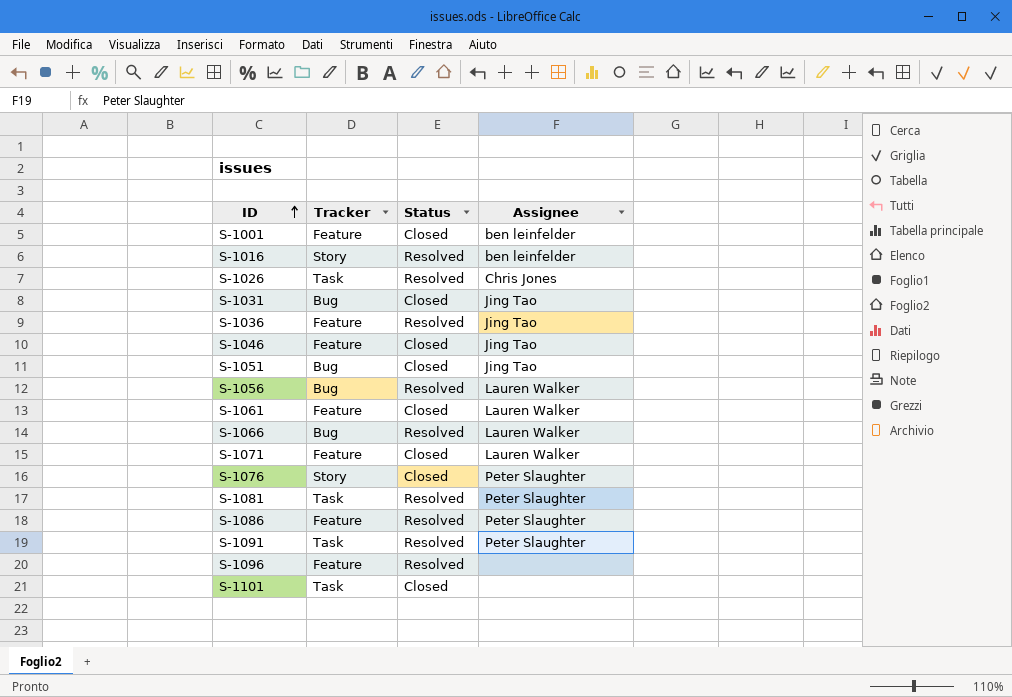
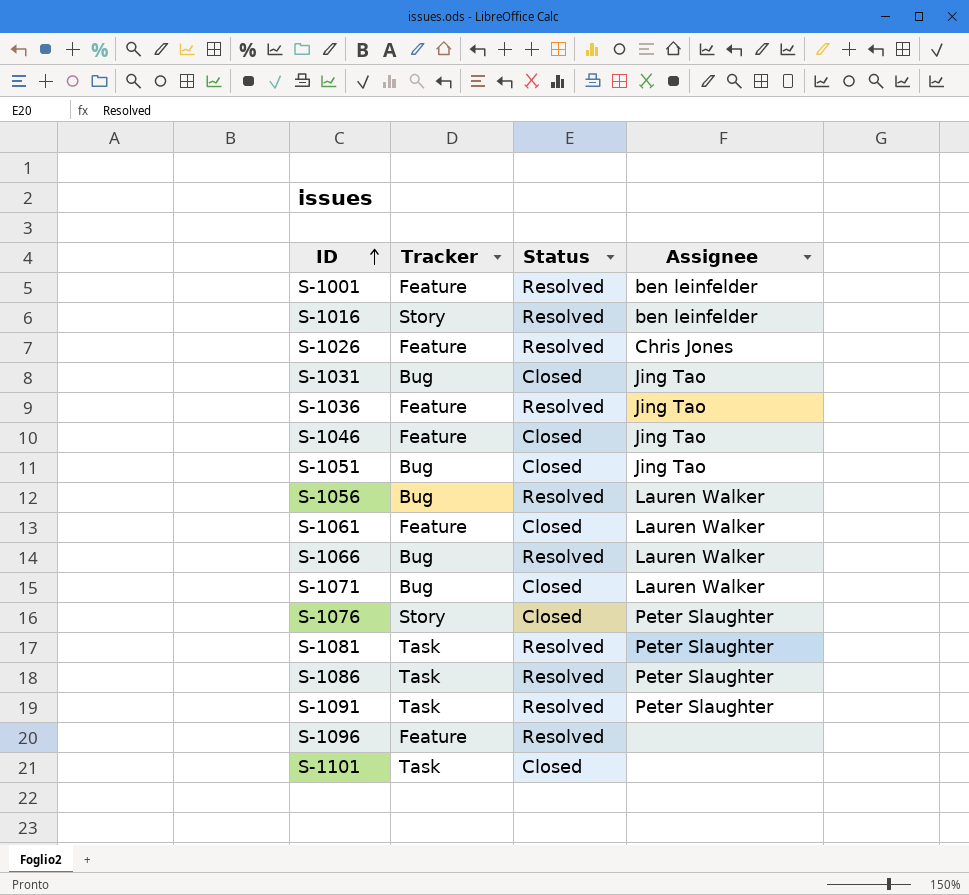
S-1001 | Status: Closed -> Resolved
S-1026 | Tracker: Task -> Feature
S-1071 | Tracker: Feature -> Bug
S-1086 | Tracker: Feature -> Task

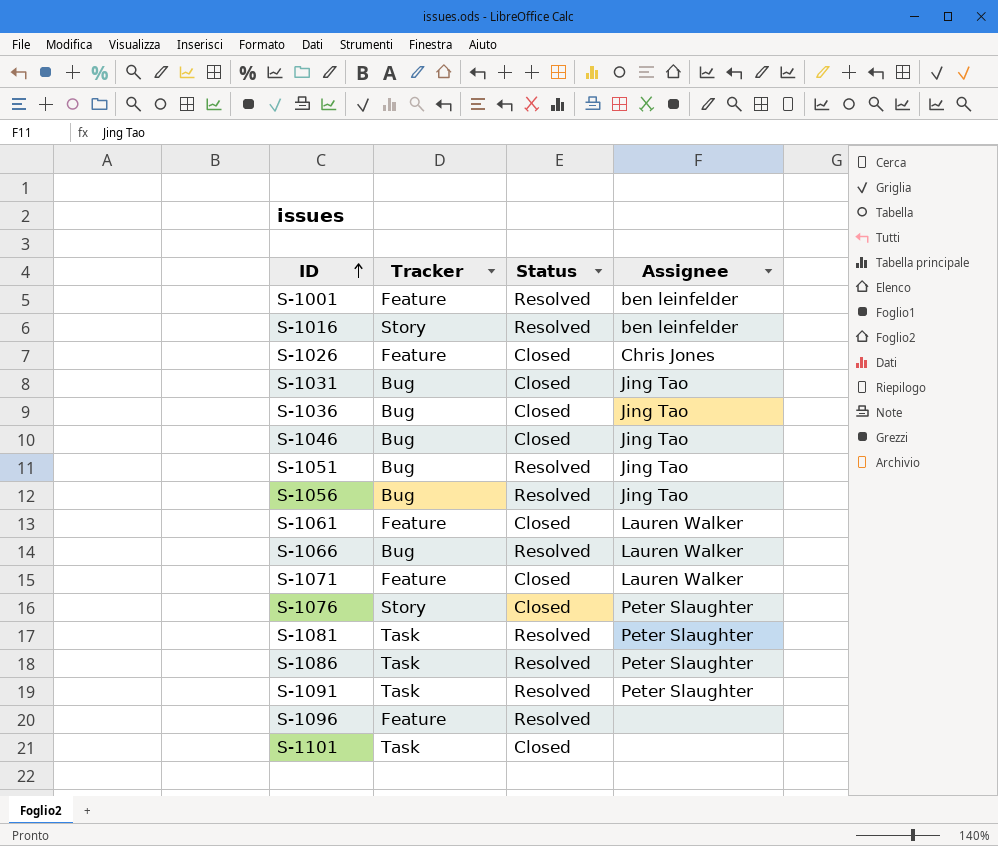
S-1026 | Status: Resolved -> Closed
S-1036 | Tracker: Feature -> Bug
S-1036 | Status: Resolved -> Closed
S-1046 | Tracker: Feature -> Bug
S-1051 | Status: Closed -> Resolved
S-1056 | Assignee: Lauren Walker -> Jing Tao
S-1071 | Tracker: Bug -> Feature

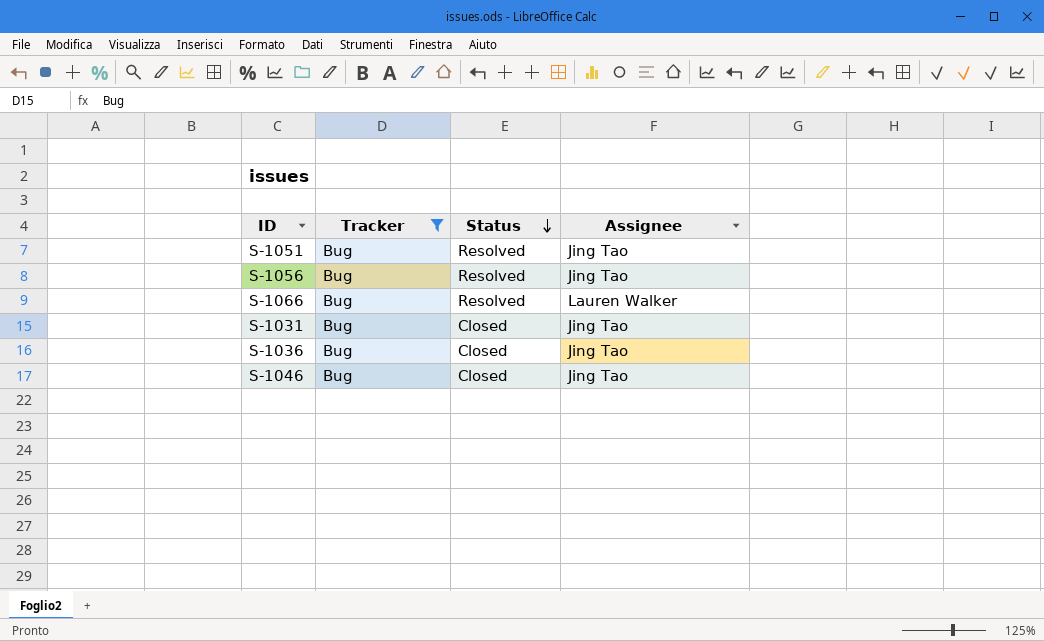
filter: none -> Tracker = Bug
row order: ID ascending -> Status descending

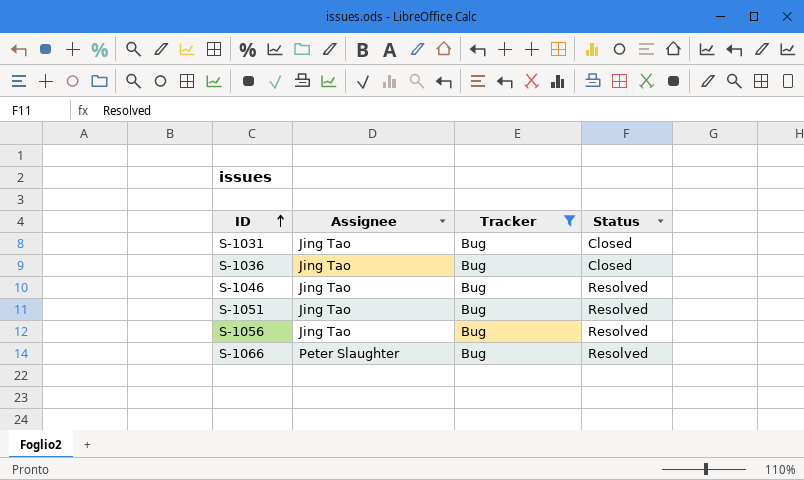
row order: Status descending -> ID ascending
column Assignee | position: 4 -> 2
S-1046 | Status: Closed -> Resolved
S-1066 | Assignee: Lauren Walker -> Peter Slaughter

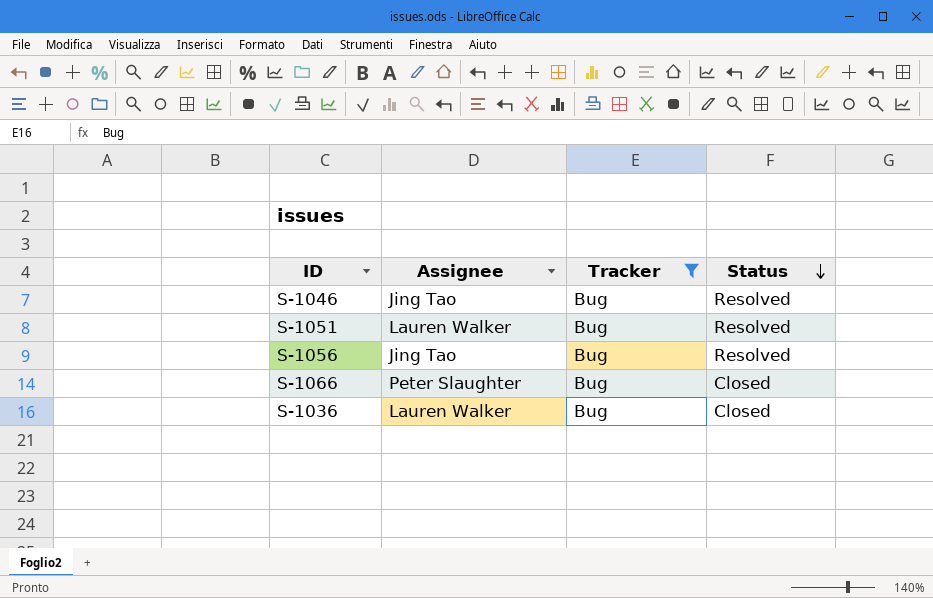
row order: ID ascending -> Status descending
row S-1031: Jing Tao | Bug | Closed -> none
S-1051 | Assignee: Jing Tao -> Lauren Walker
S-1066 | Status: Resolved -> Closed
S-1036 | Assignee: Jing Tao -> Lauren Walker

